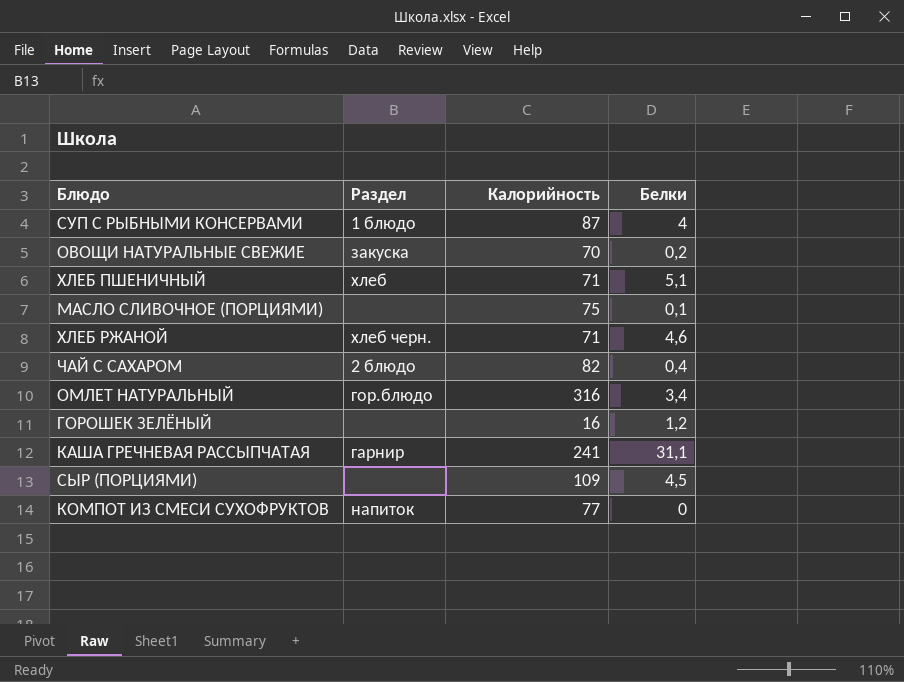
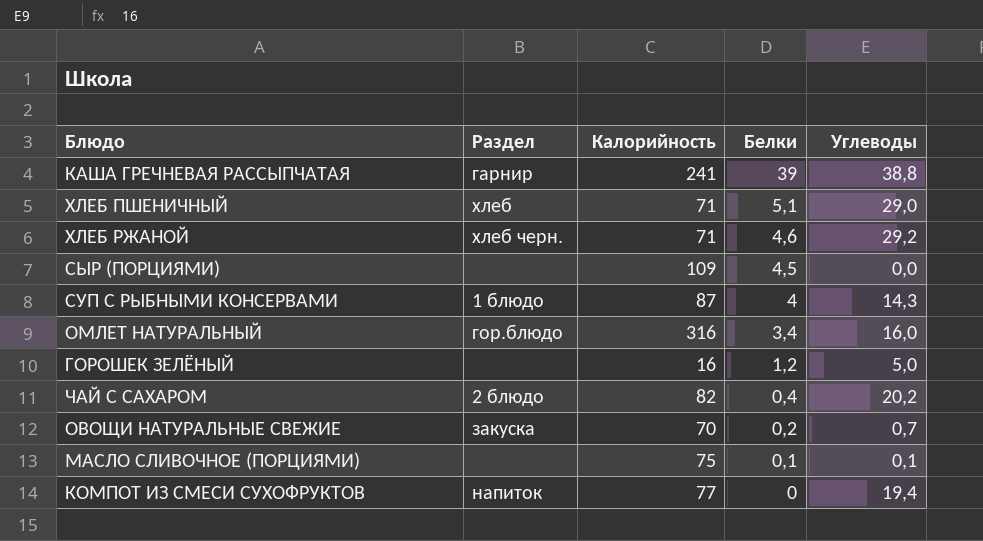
row order: none -> Белки descending
column Углеводы | position: none -> 5
КАША ГРЕЧНЕВАЯ РАССЫПЧАТАЯ | Белки: 31,1 -> 39

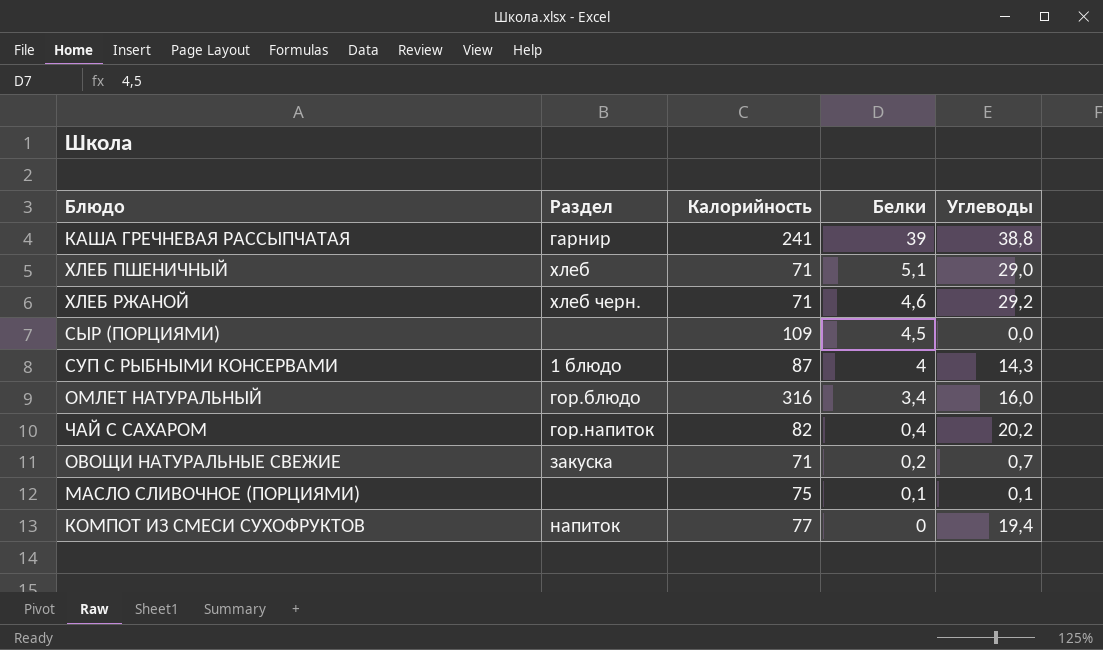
row ГОРОШЕК ЗЕЛЁНЫЙ: none | 16 | 1,2 | 5,0 -> none
ЧАЙ С САХАРОМ | Раздел: 2 блюдо -> гор.напиток
ОВОЩИ НАТУРАЛЬНЫЕ СВЕЖИЕ | Калорийность: 70 -> 71

